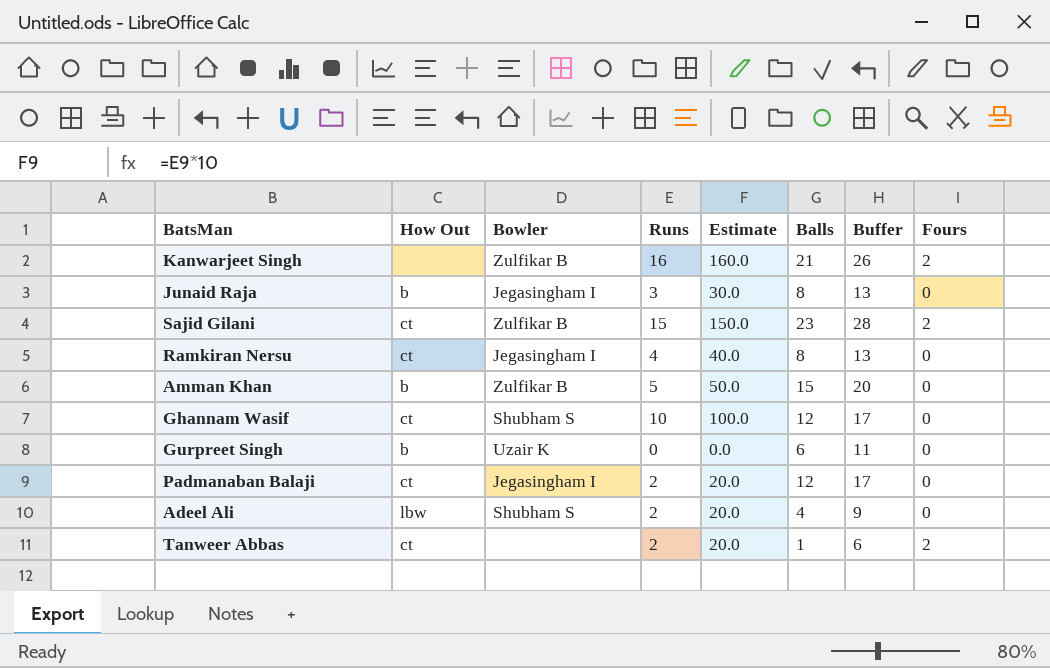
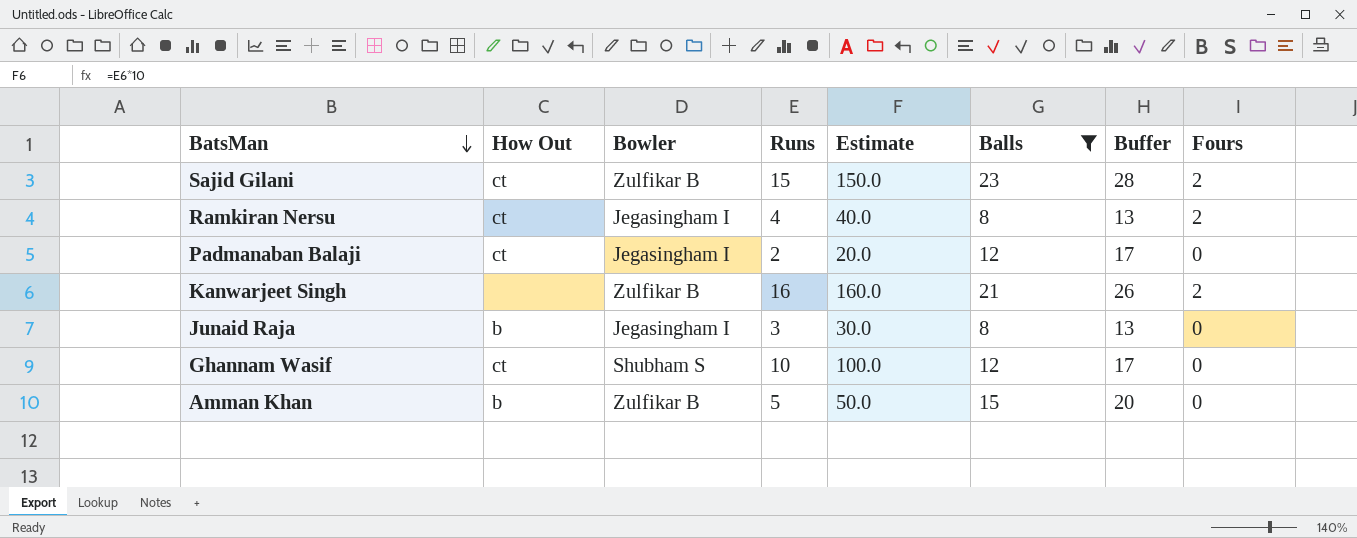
filter: none -> Balls >= 8
row order: none -> BatsMan descending
Ramkiran Nersu | Fours: 0 -> 2

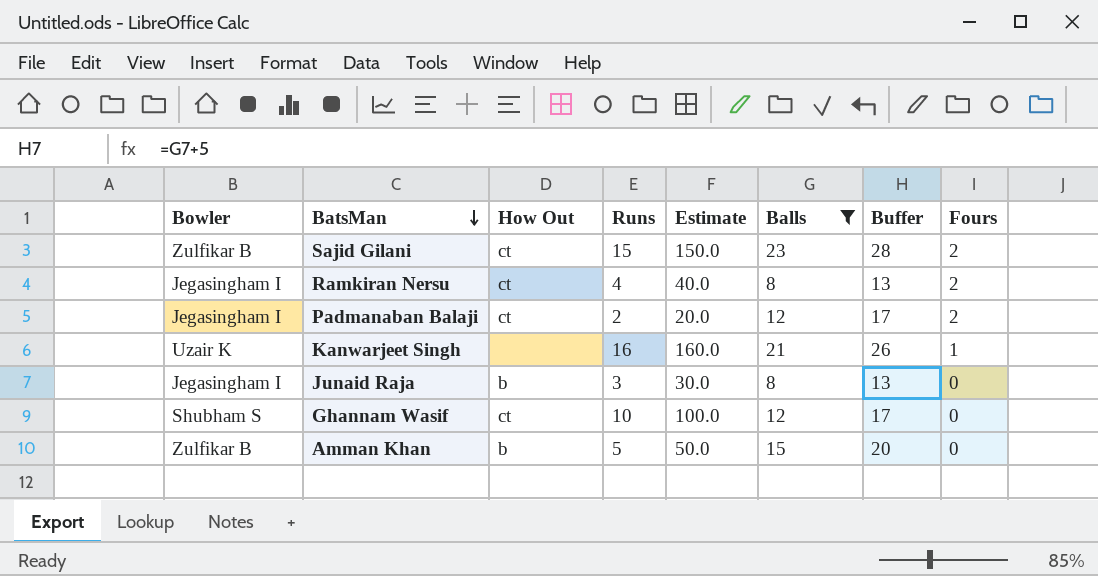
column Bowler | position: 3 -> 1
Padmanaban Balaji | Fours: 0 -> 2
Kanwarjeet Singh | Bowler: Zulfikar B -> Uzair K
Kanwarjeet Singh | Fours: 2 -> 1

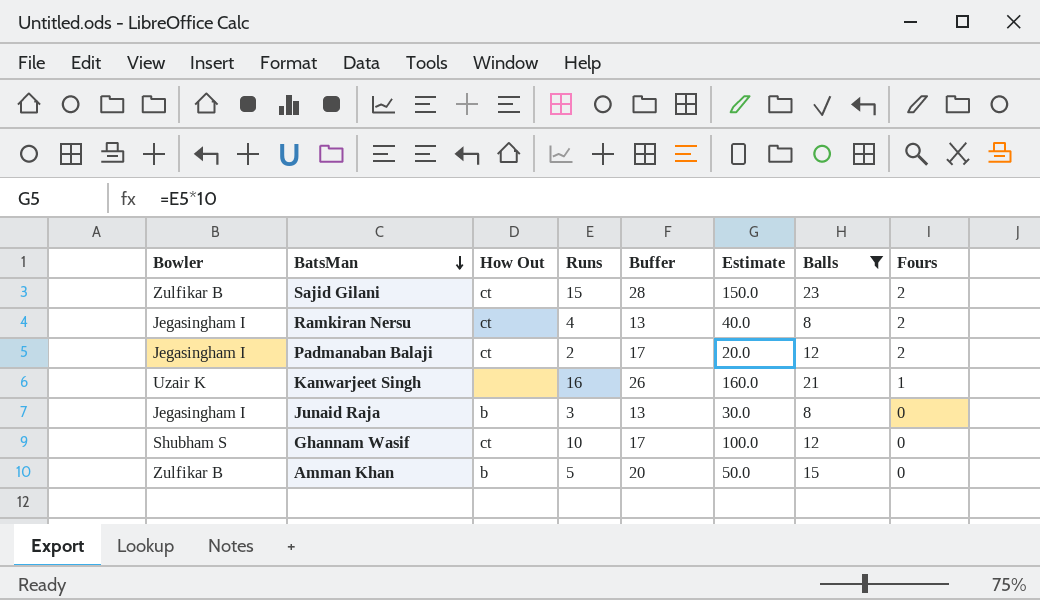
column Buffer | position: 7 -> 5

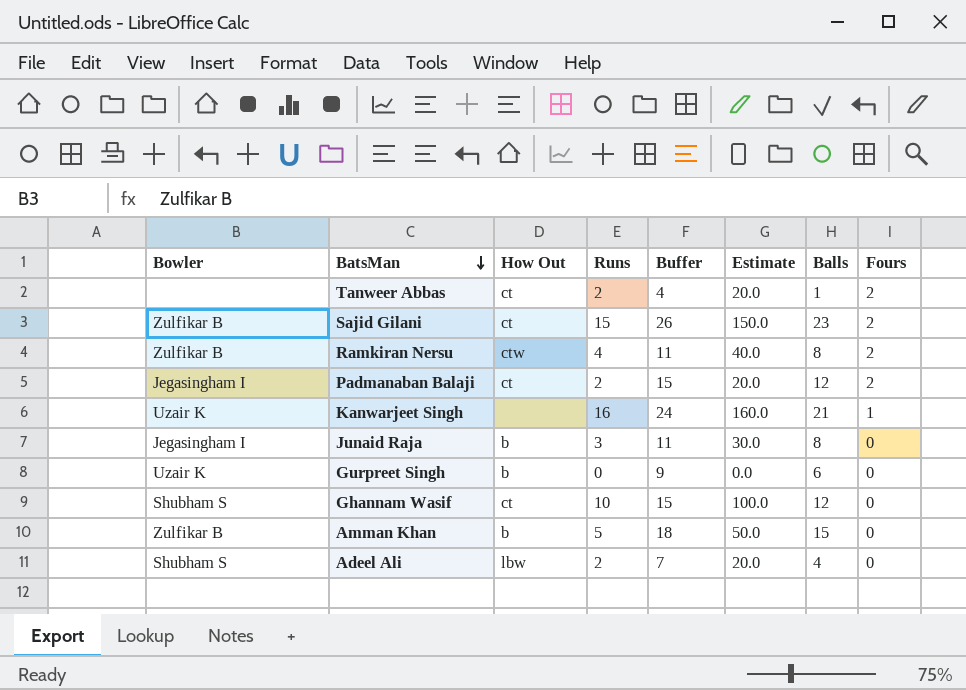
filter: Balls >= 8 -> none
column Buffer | formula: [Balls] + 5 -> [Balls] + 3
Ramkiran Nersu | Bowler: Jegasingham I -> Zulfikar B
Ramkiran Nersu | How Out: ct -> ctw

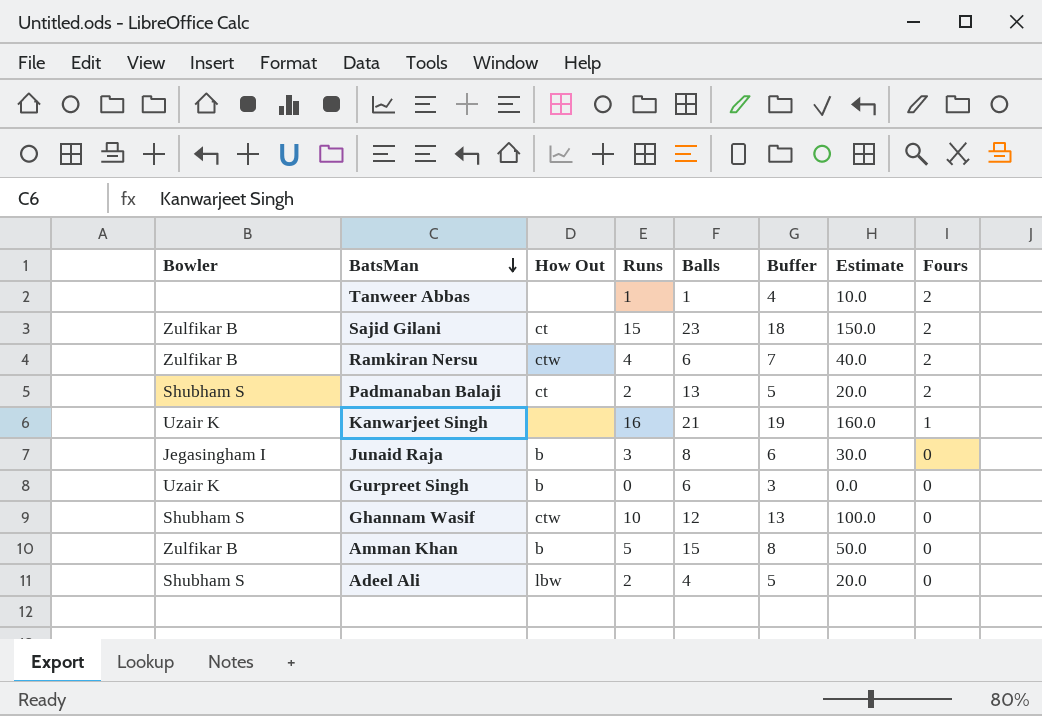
column Balls | position: 7 -> 5
column Buffer | formula: [Balls] + 3 -> [Runs] + 3
Tanweer Abbas | How Out: ct -> none
Tanweer Abbas | Runs: 2 -> 1
Tanweer Abbas | Estimate: 20.0 -> 10.0
Ramkiran Nersu | Balls: 8 -> 6
Padmanaban Balaji | Bowler: Jegasingham I -> Shubham S
Padmanaban Balaji | Balls: 12 -> 13
Ghannam Wasif | How Out: ct -> ctw

